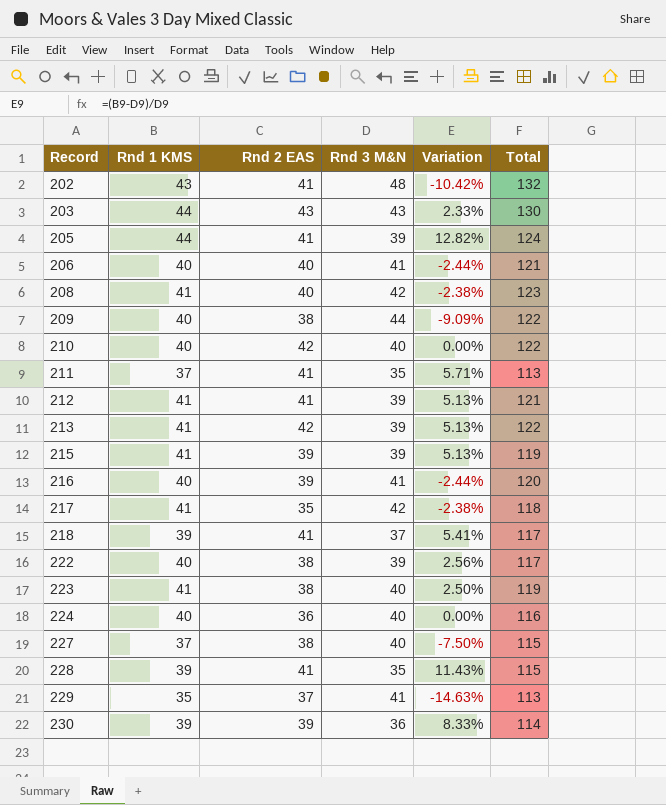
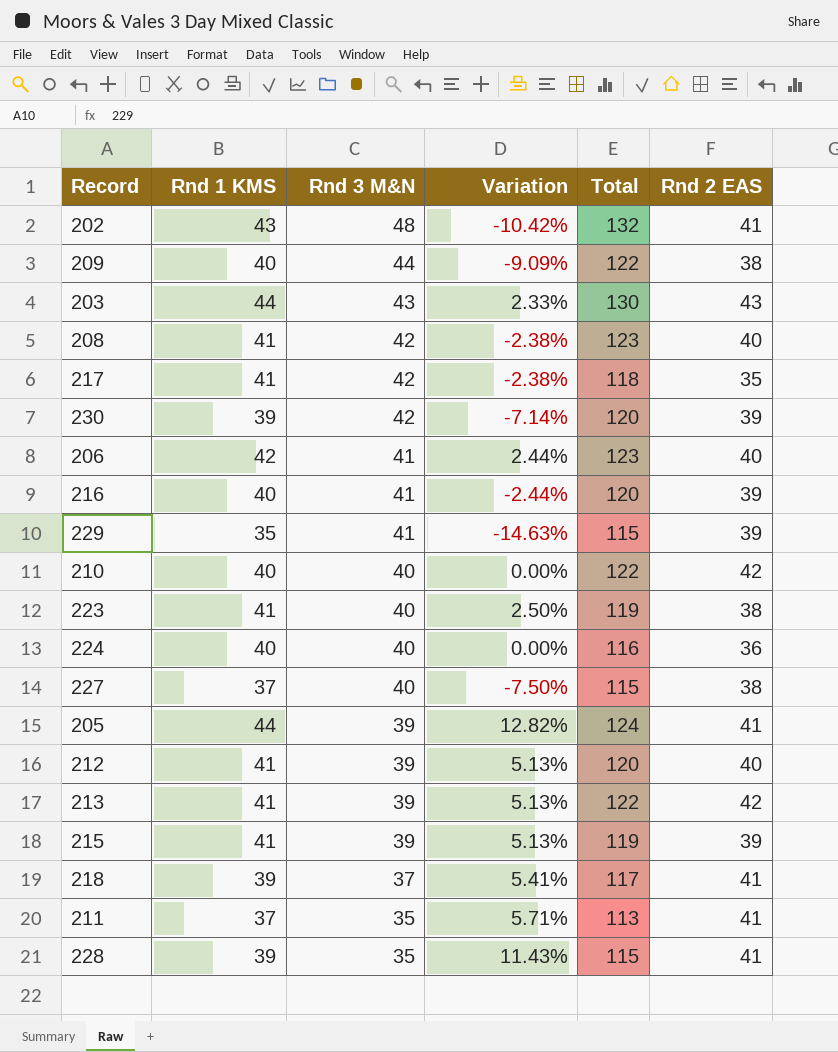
row order: Record ascending -> Rnd 3 M&N descending
column Rnd 2 EAS | position: 3 -> 6
row 222: 40 | 38 | 39 | 2.56% | 117 -> none
230 | Rnd 3 M&N: 36 -> 42
230 | Variation: 8.33% -> -7.14%
230 | Total: 114 -> 120
206 | Rnd 1 KMS: 40 -> 42
206 | Variation: -2.44% -> 2.44%
206 | Total: 121 -> 123
229 | Total: 113 -> 115
229 | Rnd 2 EAS: 37 -> 39
212 | Total: 121 -> 120
212 | Rnd 2 EAS: 41 -> 40

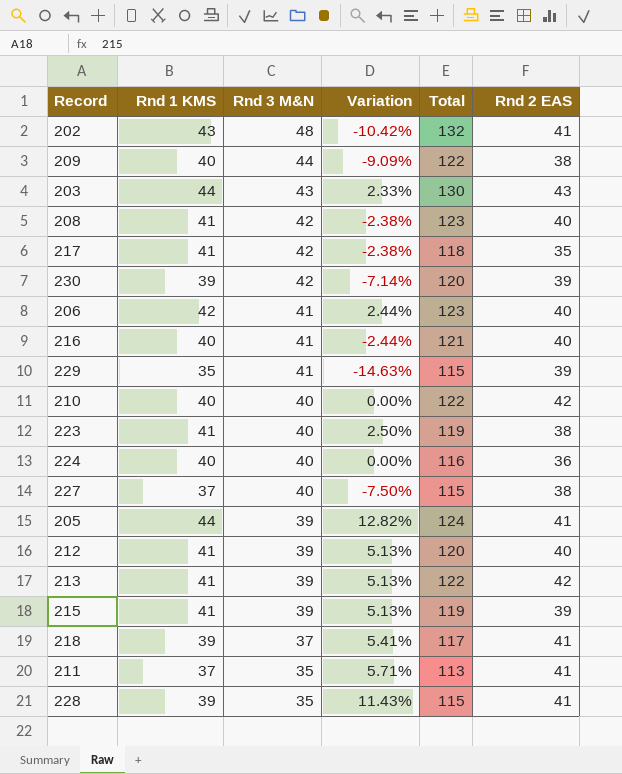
216 | Total: 120 -> 121
216 | Rnd 2 EAS: 39 -> 40

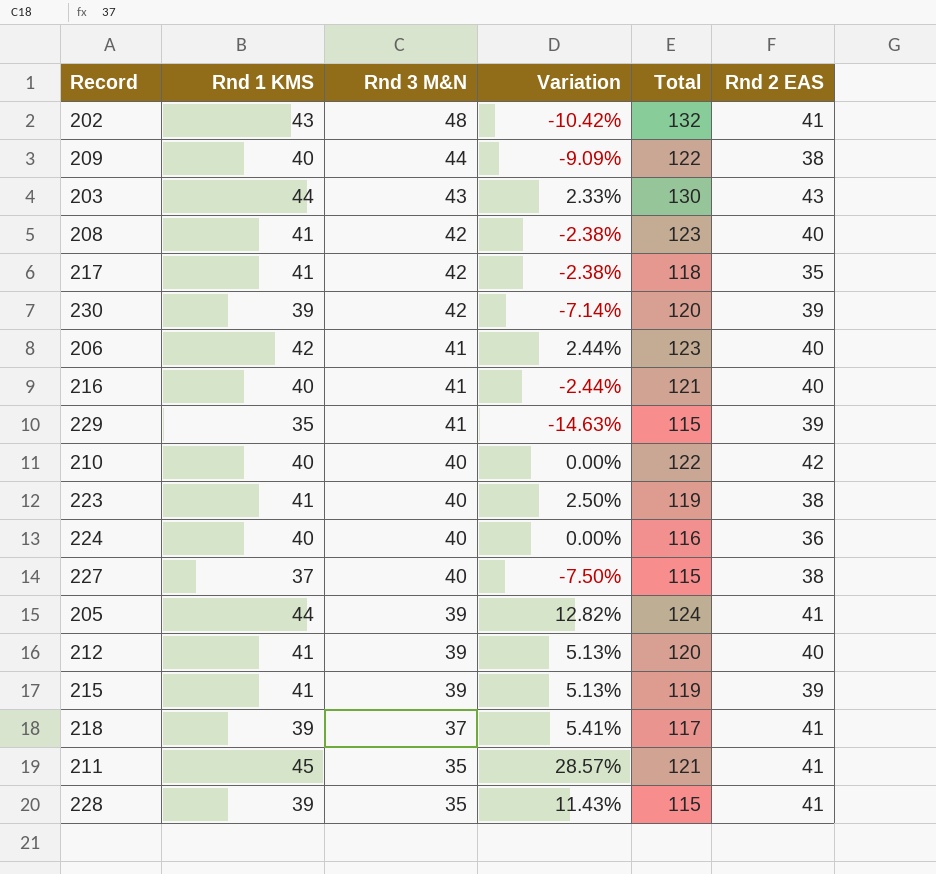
row 213: 41 | 39 | 5.13% | 122 | 42 -> none
211 | Rnd 1 KMS: 37 -> 45
211 | Variation: 5.71% -> 28.57%
211 | Total: 113 -> 121

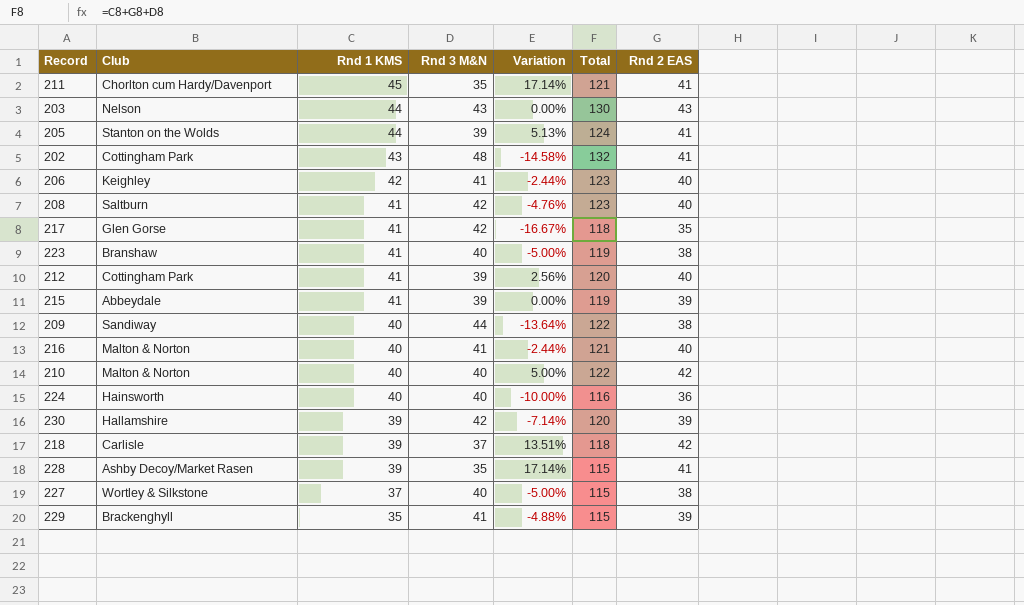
row order: Rnd 3 M&N descending -> Rnd 1 KMS descending
column Club | position: none -> 2
column Variation | formula: ([Rnd 1 KMS] - [Rnd 3 M&N]) / [Rnd 3 M&N] -> ([Rnd 2 EAS] - [Rnd 3 M&N]) / [Rnd 3 M&N]
218 | Total: 117 -> 118
218 | Rnd 2 EAS: 41 -> 42

